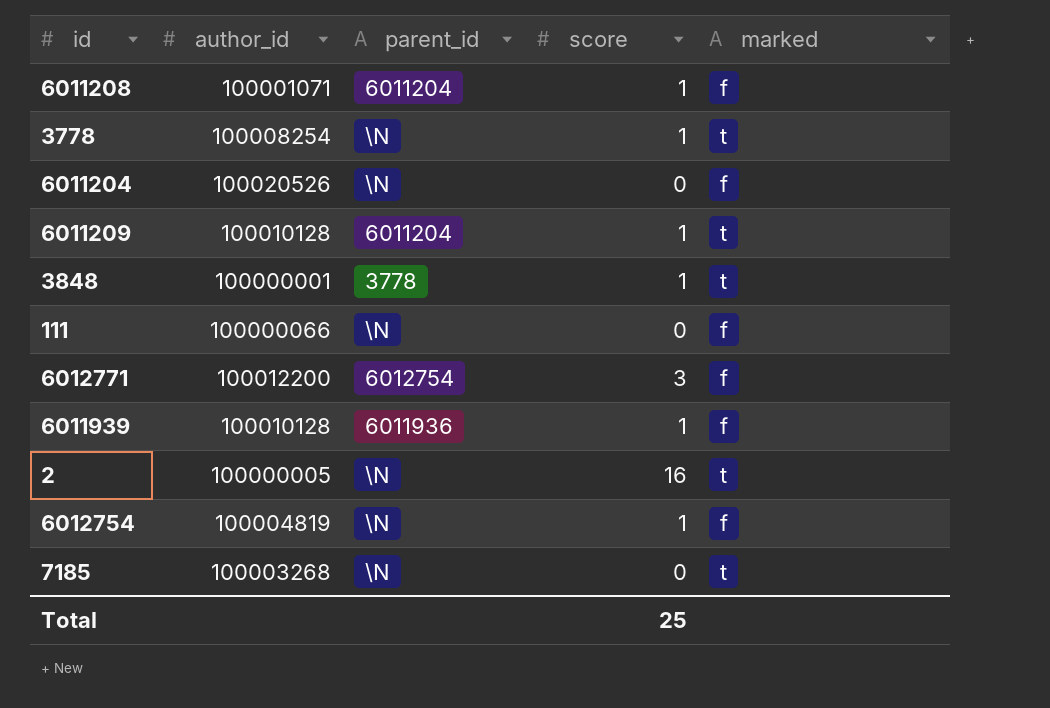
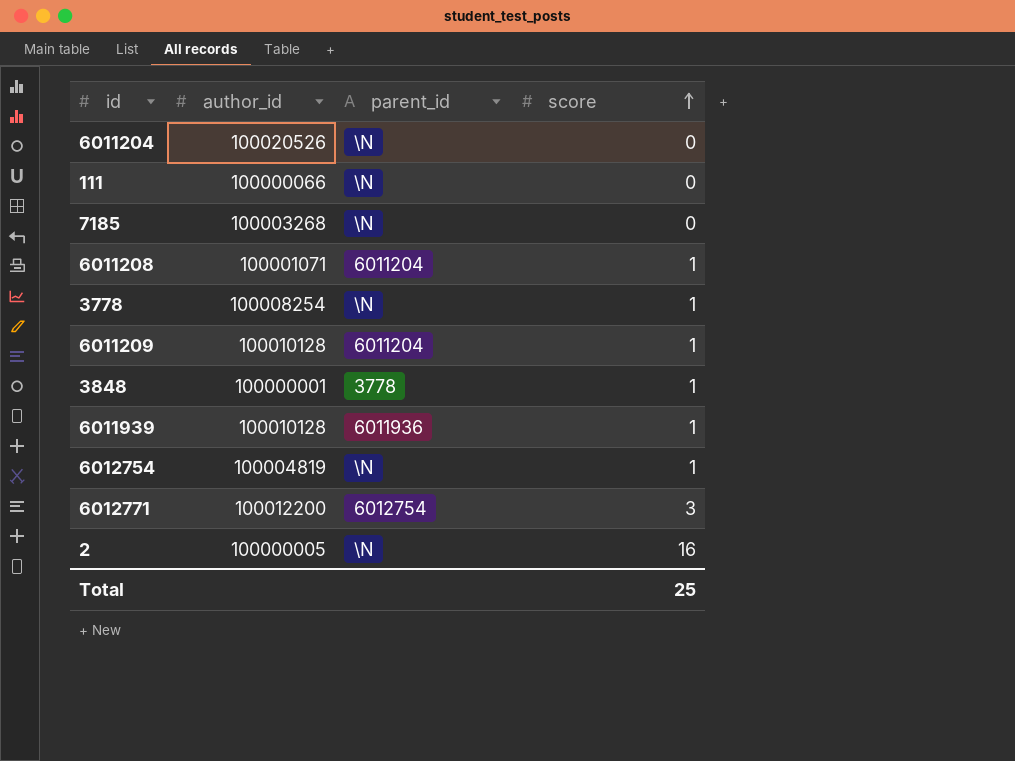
row order: none -> score ascending
column marked | position: 5 -> none

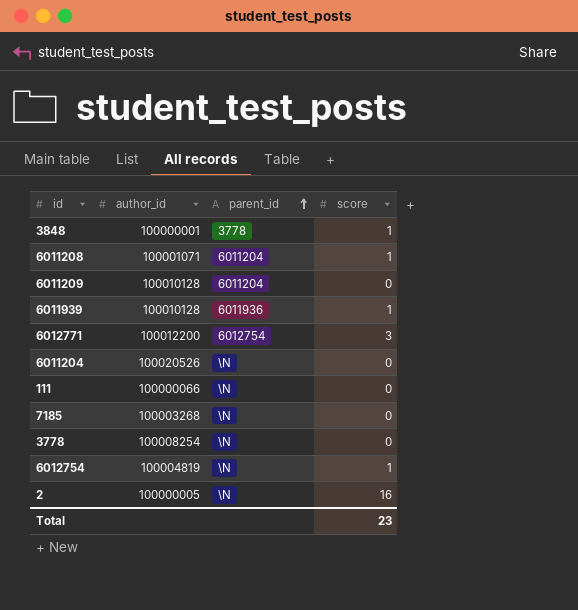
row order: score ascending -> parent_id ascending
6011209 | score: 1 -> 0
3778 | score: 1 -> 0
Total | score: 25 -> 23

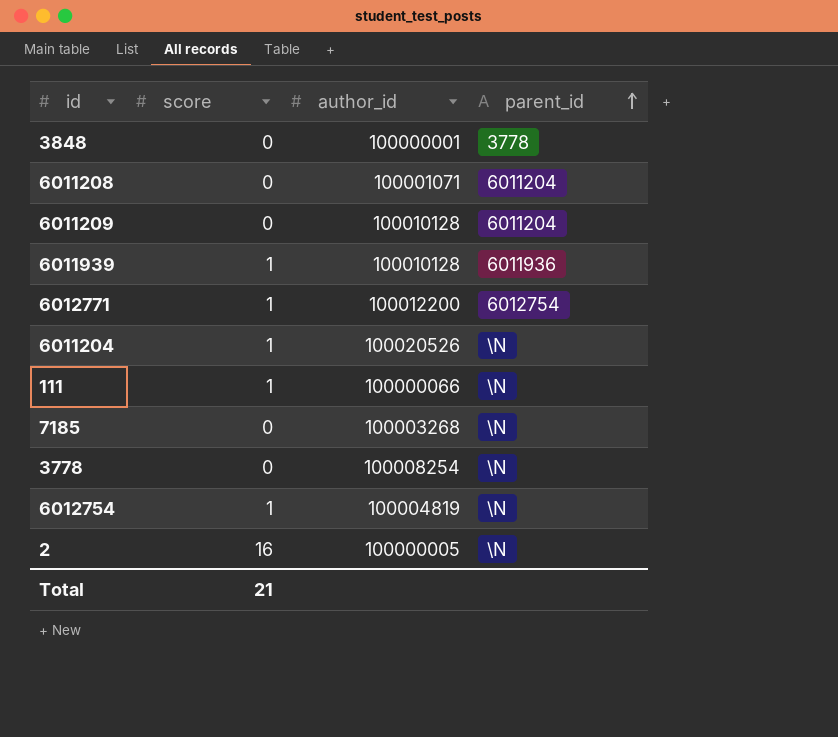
column score | position: 4 -> 2
3848 | score: 1 -> 0
6011208 | score: 1 -> 0
6012771 | score: 3 -> 1
6011204 | score: 0 -> 1
111 | score: 0 -> 1
Total | score: 23 -> 21

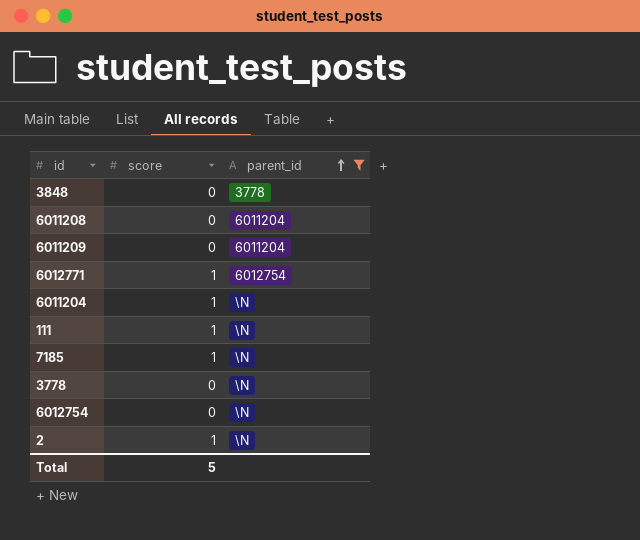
filter: none -> parent_id != 6011936
column author_id | position: 3 -> none
7185 | score: 0 -> 1
6012754 | score: 1 -> 0
2 | score: 16 -> 1
Total | score: 21 -> 5

